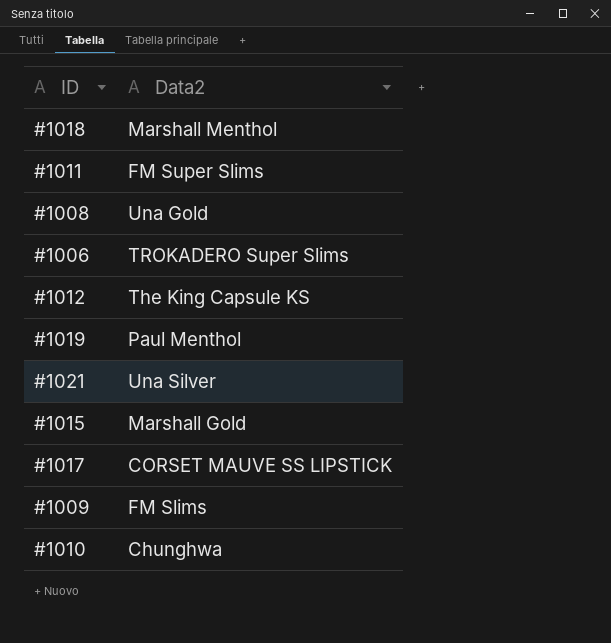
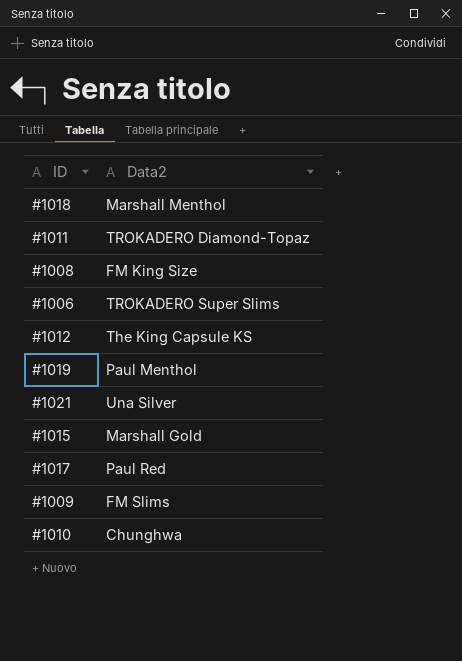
#1011 | Data2: FM Super Slims -> TROKADERO Diamond-Topaz
#1008 | Data2: Una Gold -> FM King Size
#1017 | Data2: CORSET MAUVE SS LIPSTICK -> Paul Red

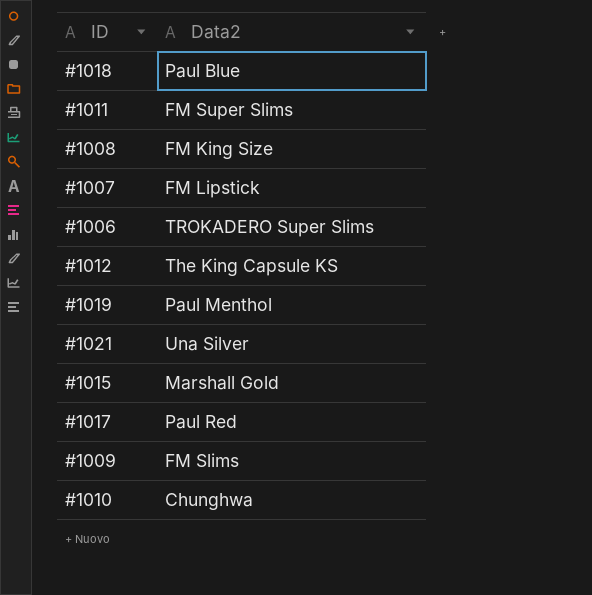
#1018 | Data2: Marshall Menthol -> Paul Blue
#1011 | Data2: TROKADERO Diamond-Topaz -> FM Super Slims
row #1007: none -> FM Lipstick

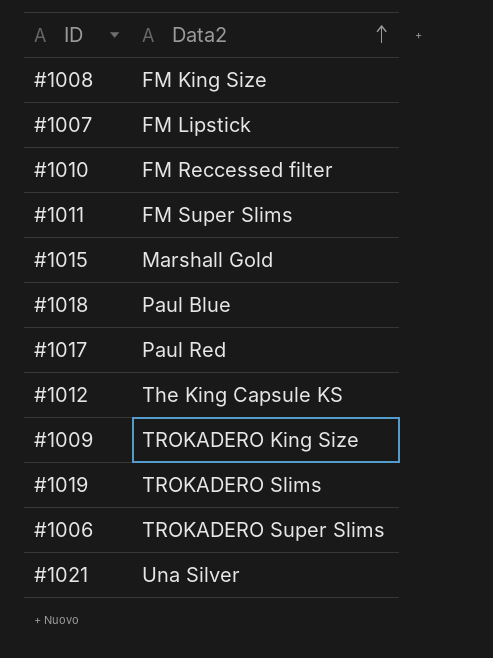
row order: none -> Data2 ascending
#1010 | Data2: Chunghwa -> FM Reccessed filter
#1009 | Data2: FM Slims -> TROKADERO King Size
#1019 | Data2: Paul Menthol -> TROKADERO Slims

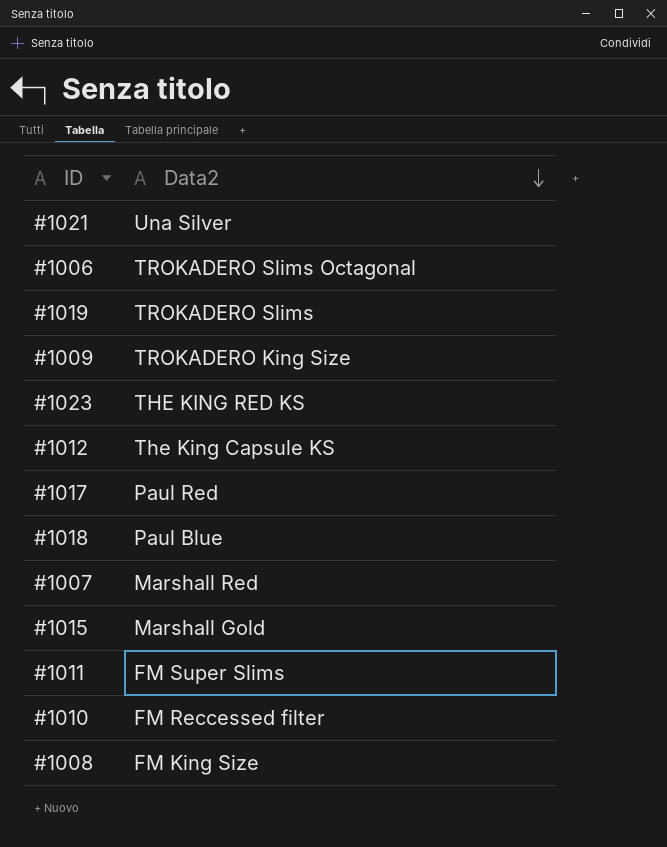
row order: Data2 ascending -> Data2 descending
#1006 | Data2: TROKADERO Super Slims -> TROKADERO Slims Octagonal
row #1023: none -> THE KING RED KS
#1007 | Data2: FM Lipstick -> Marshall Red

